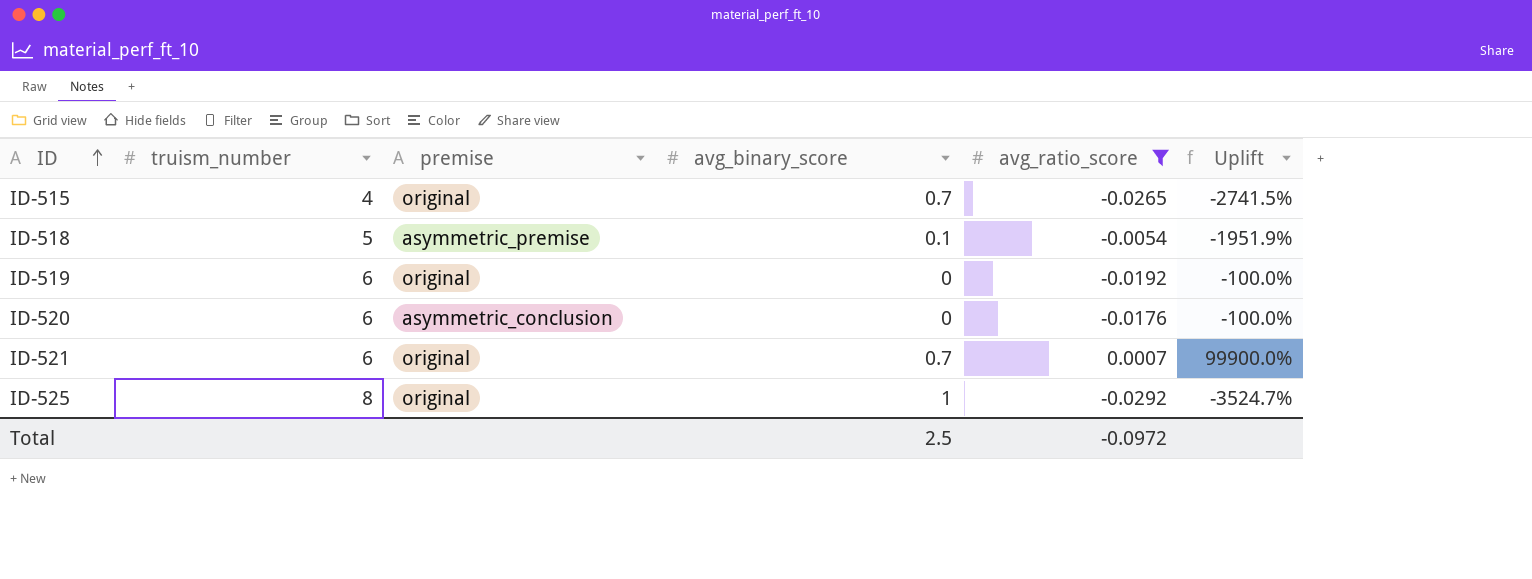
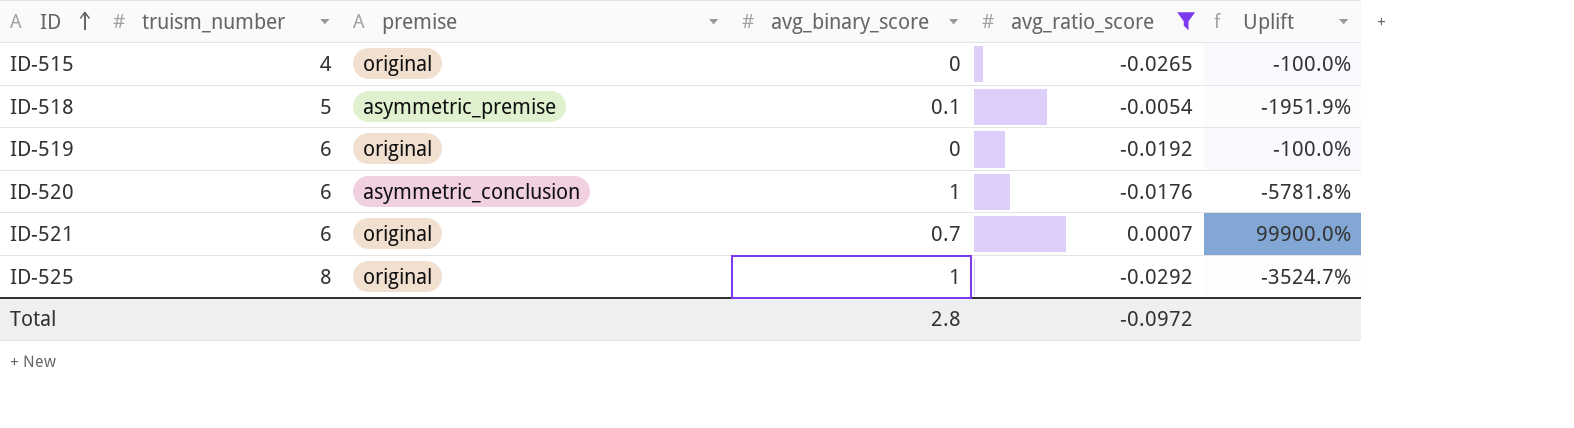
ID-515 | avg_binary_score: 0.7 -> 0
ID-515 | Uplift: -2741.5% -> -100.0%
ID-520 | avg_binary_score: 0 -> 1
ID-520 | Uplift: -100.0% -> -5781.8%
Total | avg_binary_score: 2.5 -> 2.8

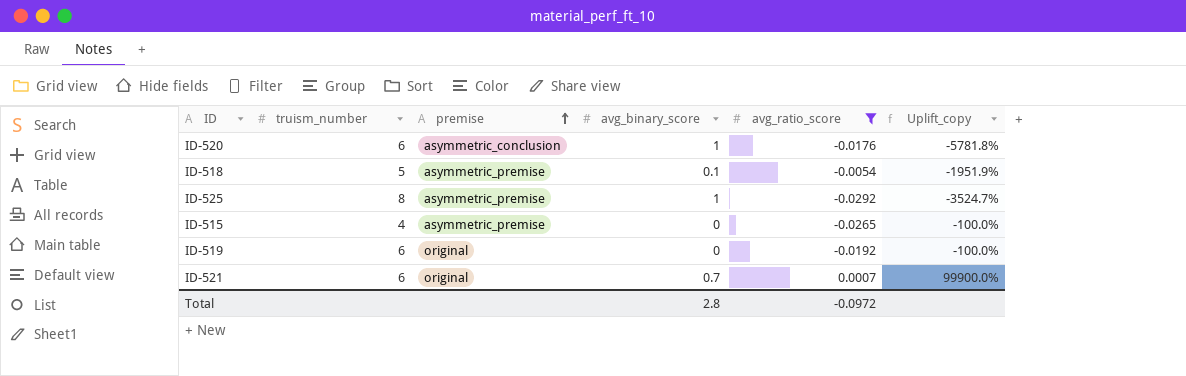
row order: ID ascending -> premise ascending
column name: Uplift -> Uplift_copy
ID-525 | premise: original -> asymmetric_premise
ID-515 | premise: original -> asymmetric_premise

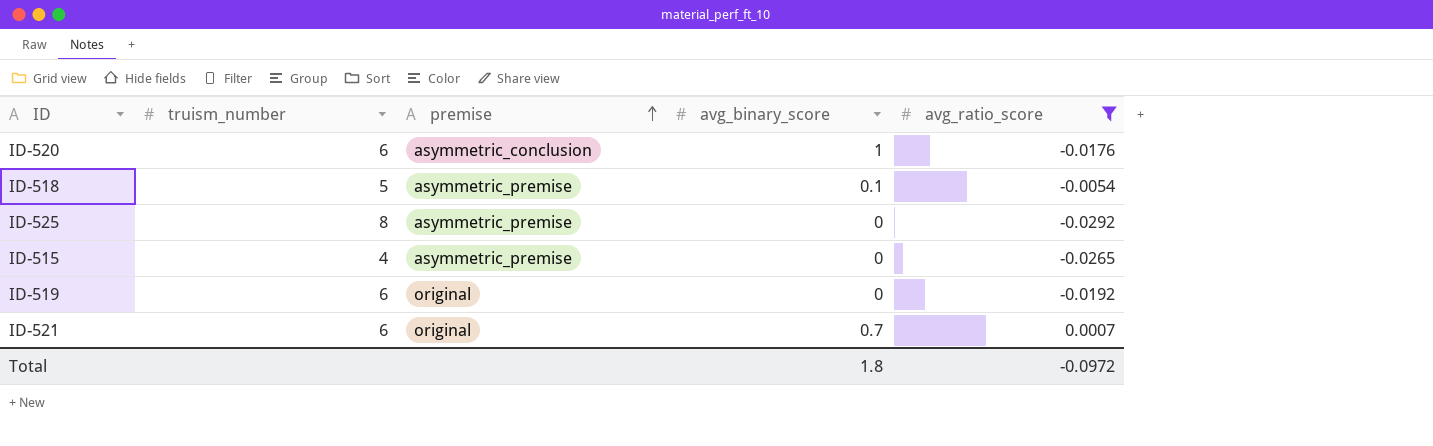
column Uplift_copy | formula: ([avg_binary_score] - [avg_ratio_score]) / [avg_ratio_score] -> none
ID-525 | avg_binary_score: 1 -> 0
Total | avg_binary_score: 2.8 -> 1.8

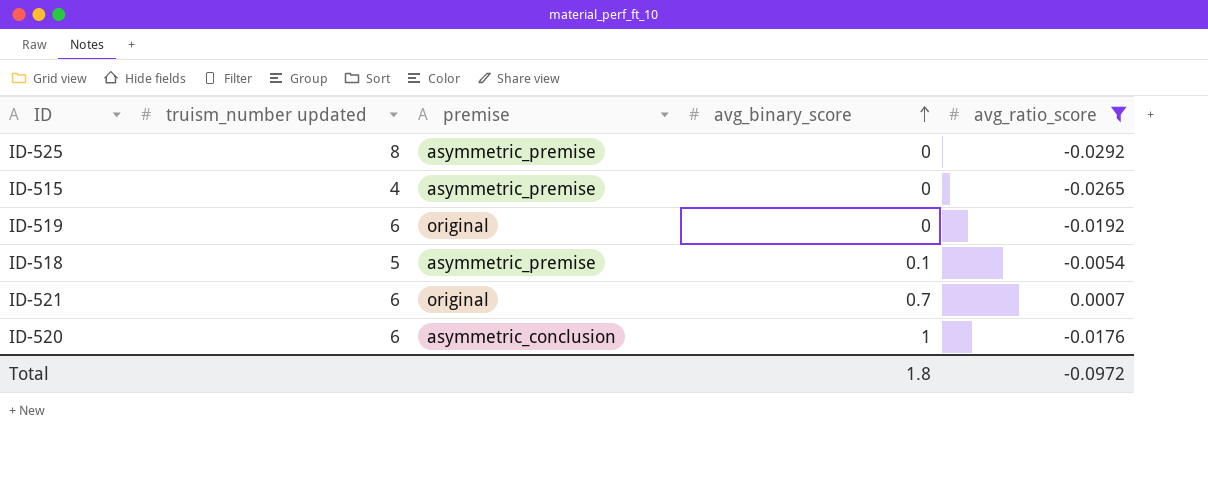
row order: premise ascending -> avg_binary_score ascending
column name: truism_number -> truism_number updated

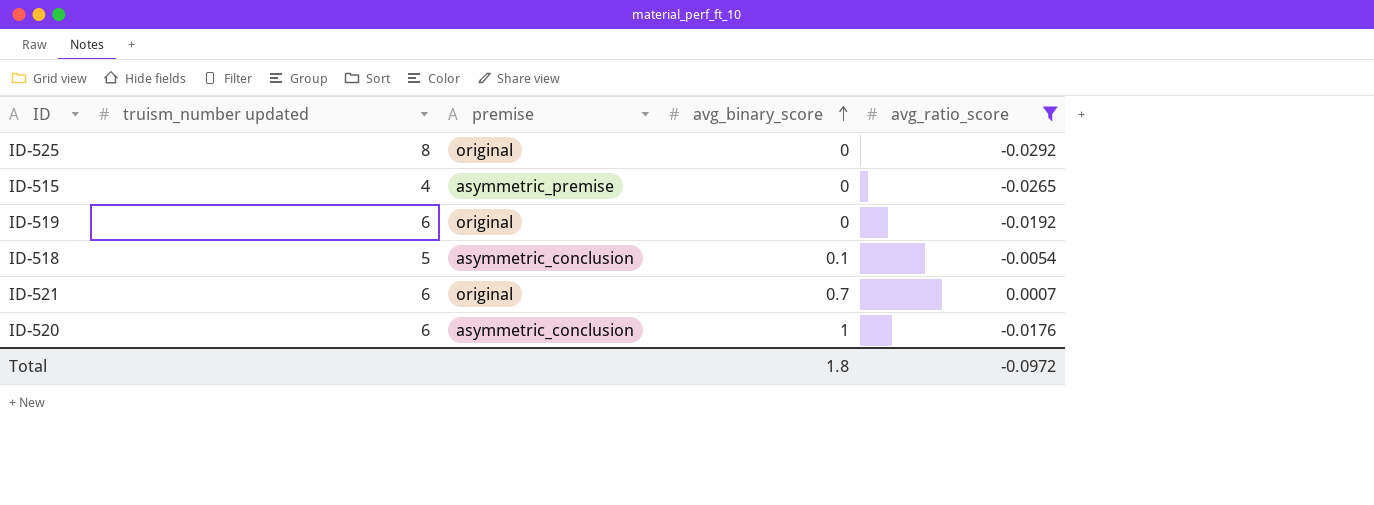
ID-525 | premise: asymmetric_premise -> original
ID-518 | premise: asymmetric_premise -> asymmetric_conclusion

